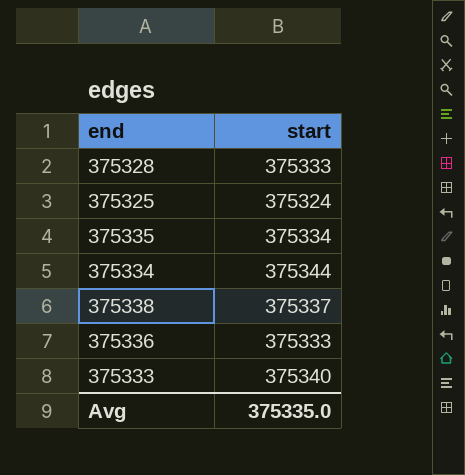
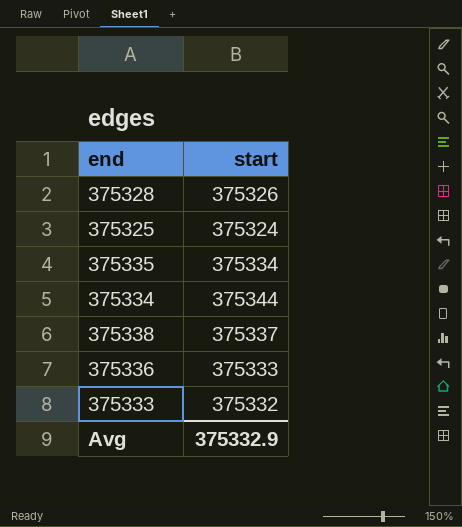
375328 | start: 375333 -> 375326
375333 | start: 375340 -> 375332
Avg | start: 375335.0 -> 375332.9

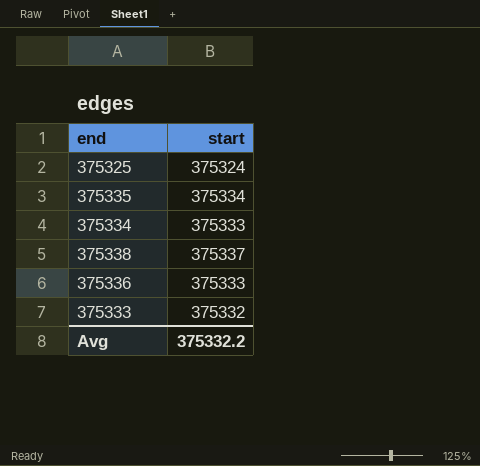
row 375328: 375326 -> none
375334 | start: 375344 -> 375333
Avg | start: 375332.9 -> 375332.2

